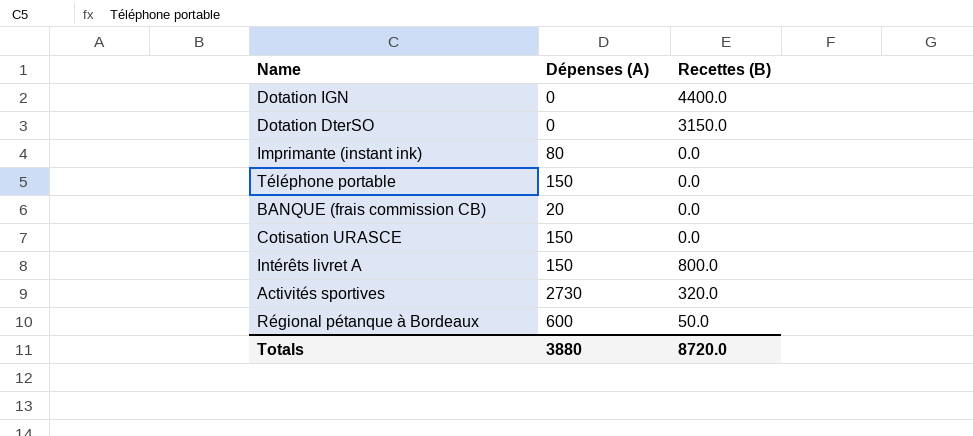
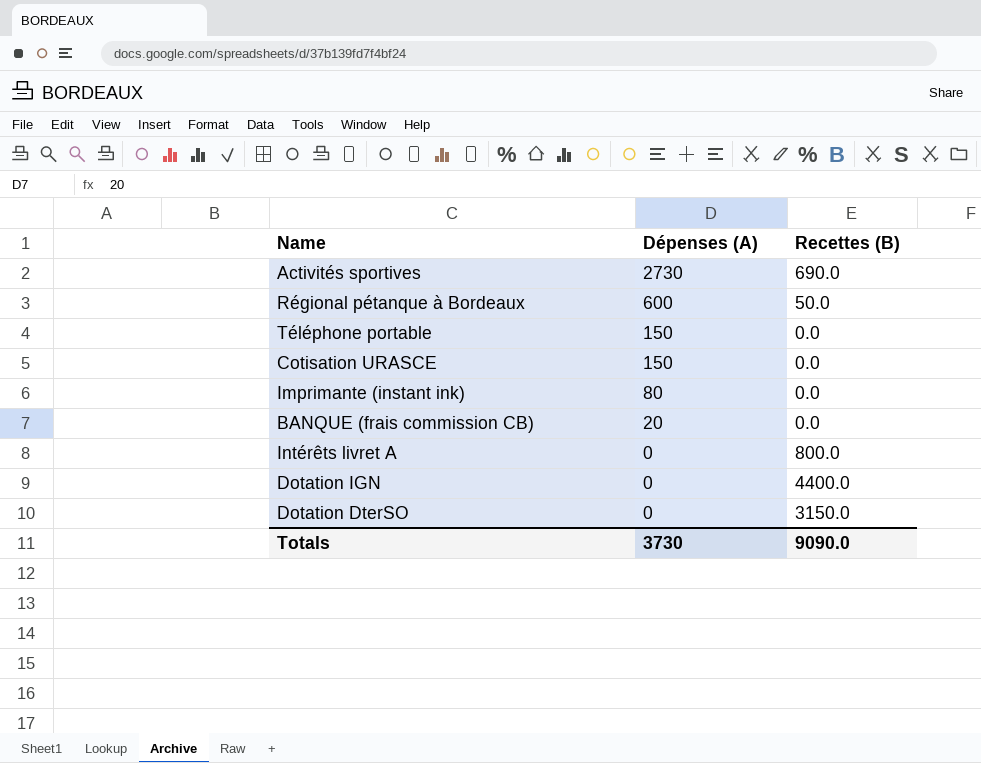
row order: none -> Dépenses (A) descending
Activités sportives | Recettes (B): 320.0 -> 690.0
Intérêts livret A | Dépenses (A): 150 -> 0
Totals | Dépenses (A): 3880 -> 3730
Totals | Recettes (B): 8720.0 -> 9090.0

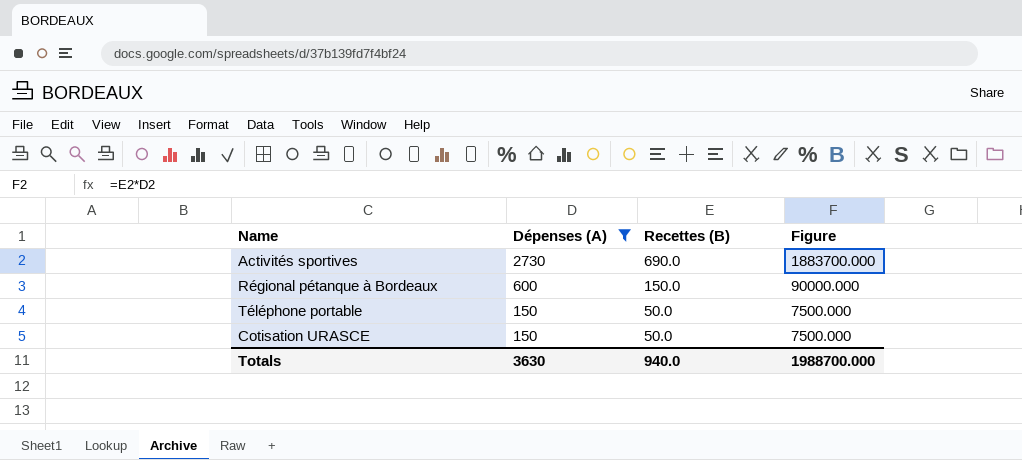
filter: none -> Dépenses (A) >= 150
column Figure | formula: none -> [Dépenses (A)] * [Recettes (B)]
Régional pétanque à Bordeaux | Recettes (B): 50.0 -> 150.0
Téléphone portable | Recettes (B): 0.0 -> 50.0
Cotisation URASCE | Recettes (B): 0.0 -> 50.0
Totals | Dépenses (A): 3730 -> 3630
Totals | Recettes (B): 9090.0 -> 940.0

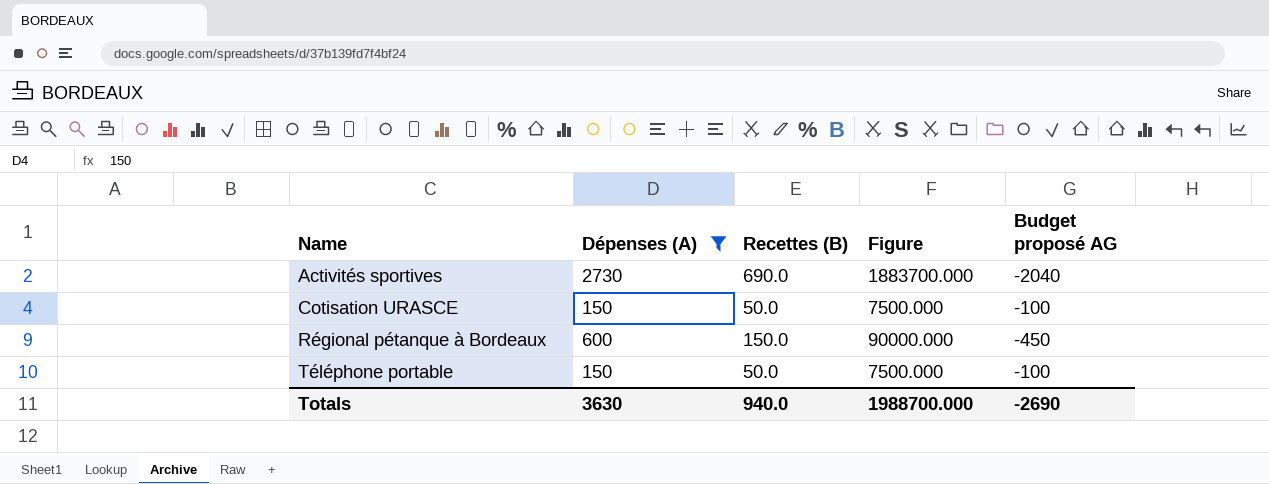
row order: Dépenses (A) descending -> Name ascending
column Budget proposé AG | formula: none -> [Recettes (B)] - [Dépenses (A)]

